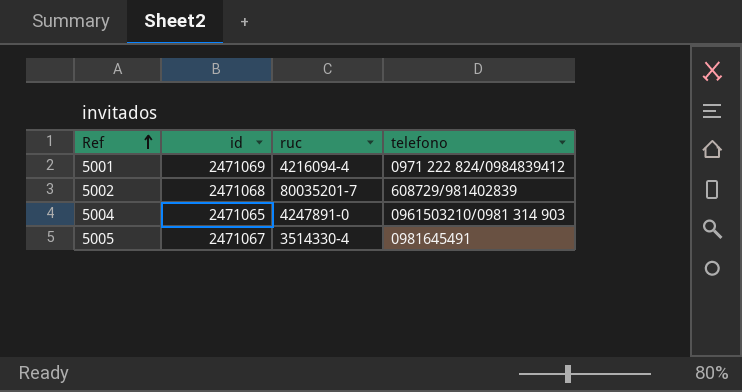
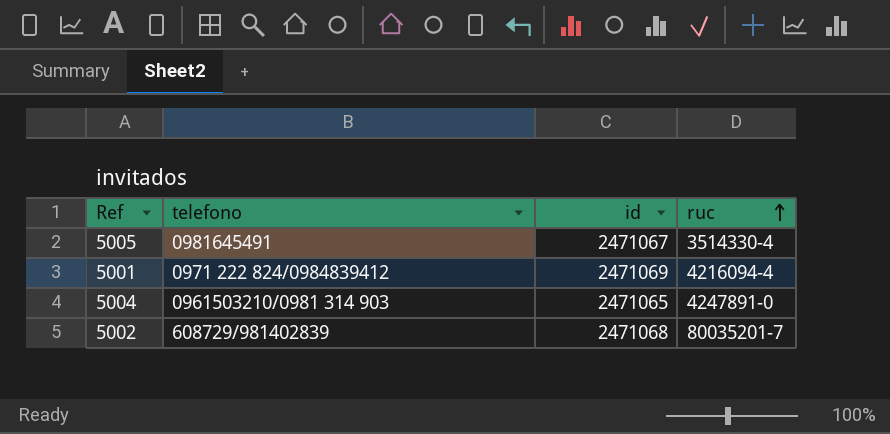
row order: Ref ascending -> ruc ascending
column telefono | position: 4 -> 2

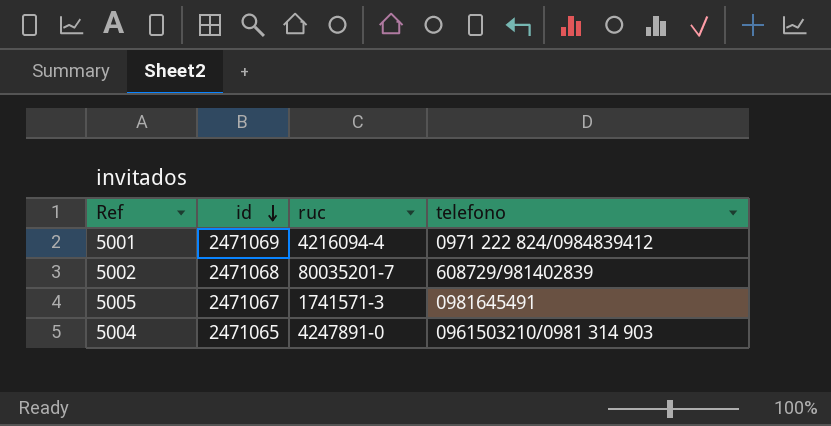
row order: ruc ascending -> id descending
column telefono | position: 2 -> 4
5005 | ruc: 3514330-4 -> 1741571-3

